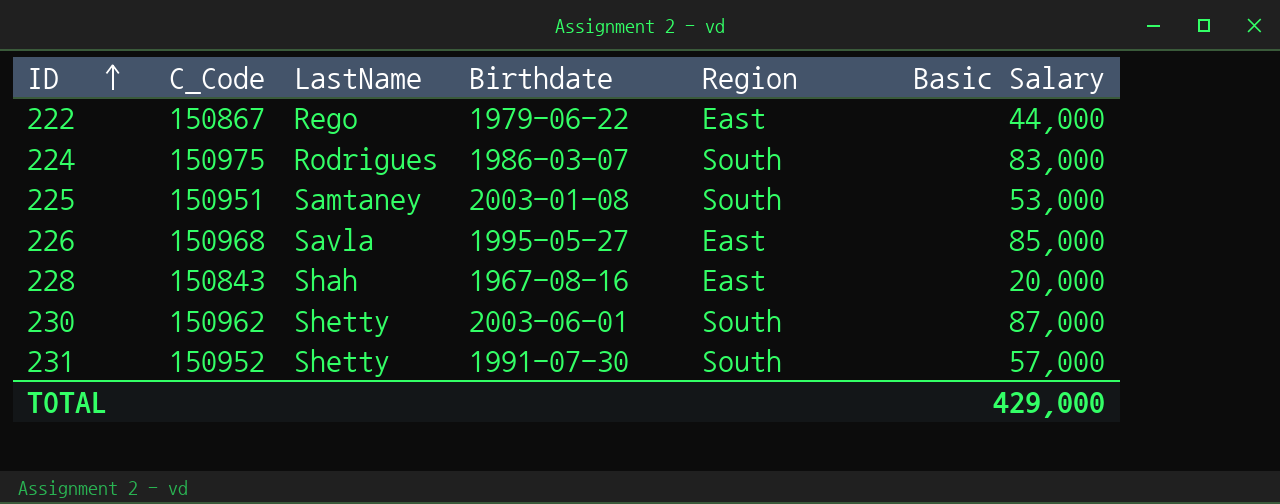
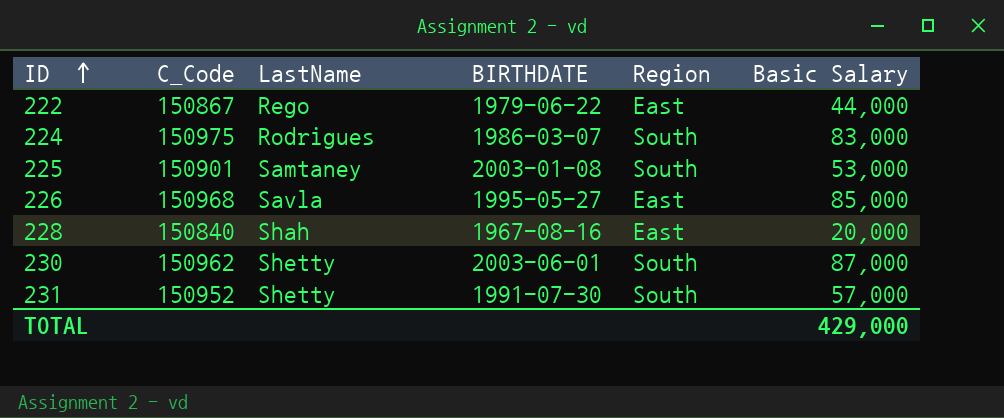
column name: Birthdate -> BIRTHDATE
225 | C_Code: 150951 -> 150901
228 | C_Code: 150843 -> 150840

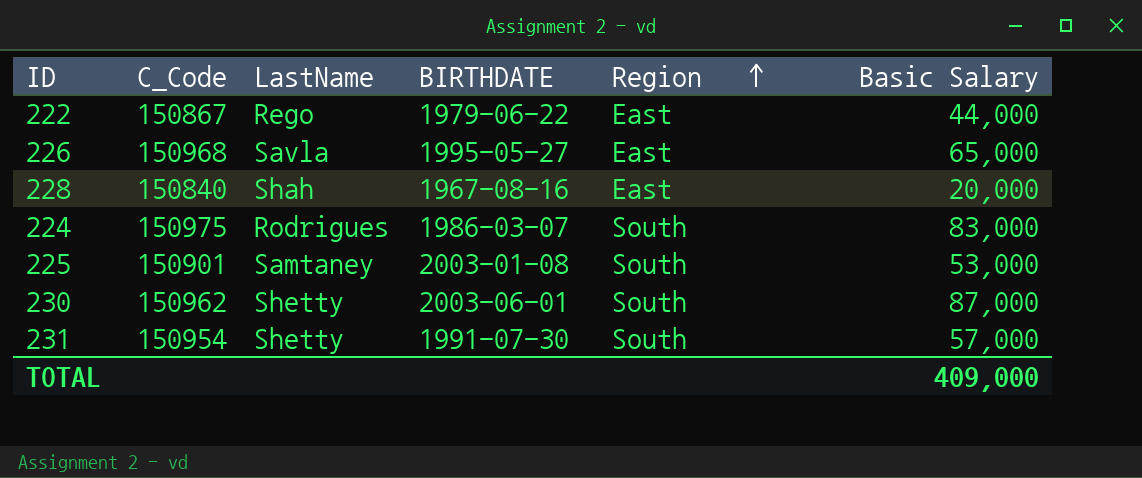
row order: ID ascending -> Region ascending
226 | Basic Salary: 85,000 -> 65,000
231 | C_Code: 150952 -> 150954
TOTAL | Basic Salary: 429,000 -> 409,000

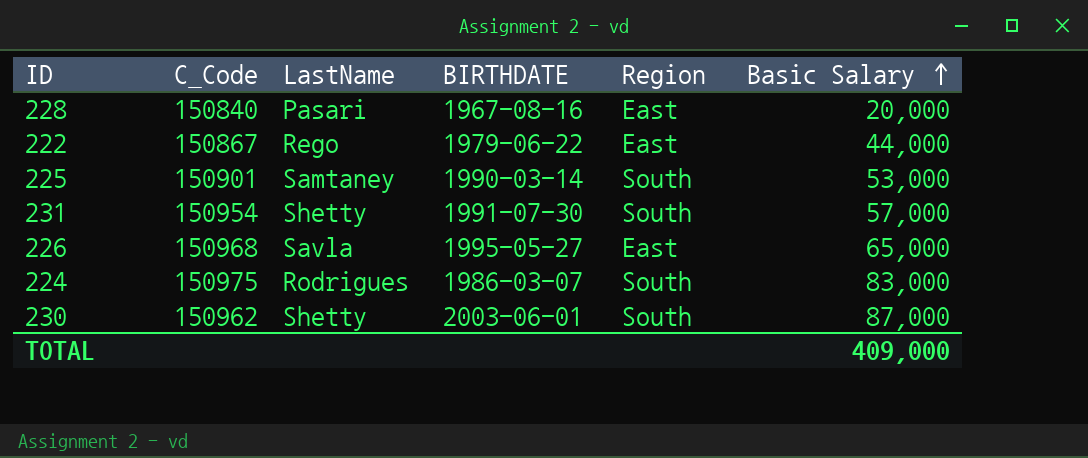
row order: Region ascending -> Basic Salary ascending
228 | LastName: Shah -> Pasari
225 | BIRTHDATE: 2003-01-08 -> 1990-03-14

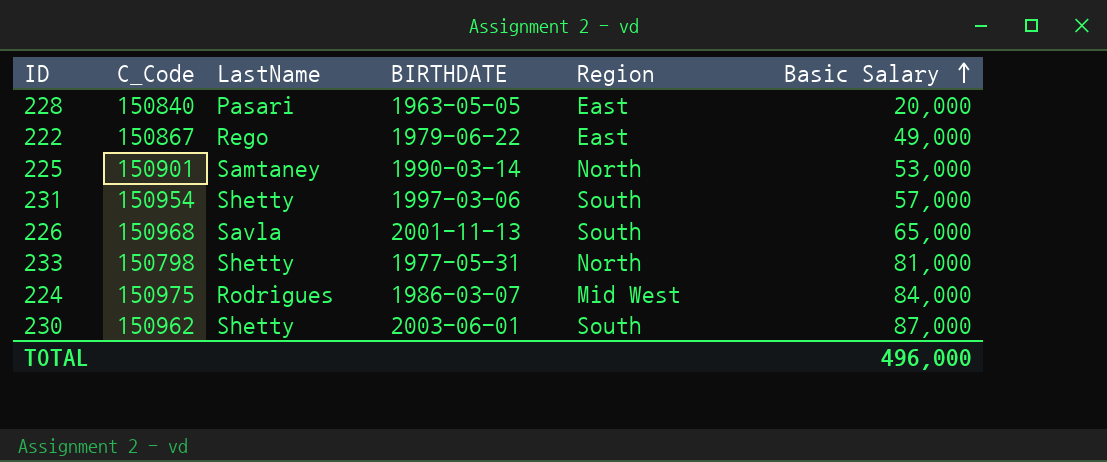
228 | BIRTHDATE: 1967-08-16 -> 1963-05-05
222 | Basic Salary: 44,000 -> 49,000
225 | Region: South -> North
231 | BIRTHDATE: 1991-07-30 -> 1997-03-06
226 | BIRTHDATE: 1995-05-27 -> 2001-11-13
226 | Region: East -> South
row 233: none -> 150798 | Shetty | 1977-05-31 | North | 81,000
224 | Region: South -> Mid West
224 | Basic Salary: 83,000 -> 84,000
TOTAL | Basic Salary: 409,000 -> 496,000

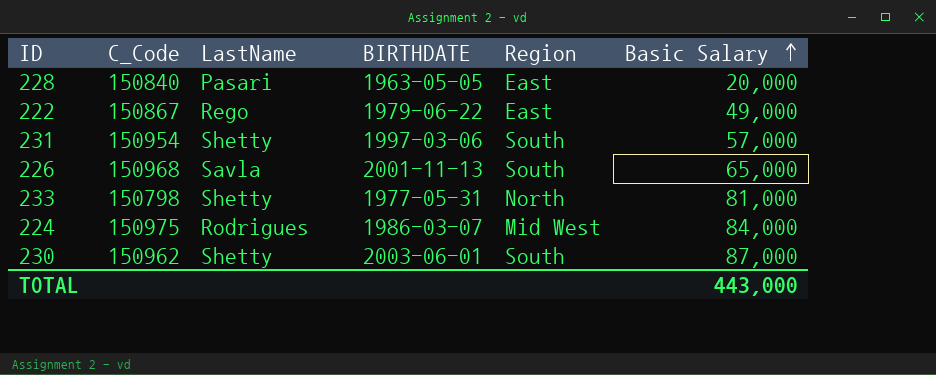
row 225: 150901 | Samtaney | 1990-03-14 | North | 53,000 -> none
TOTAL | Basic Salary: 496,000 -> 443,000

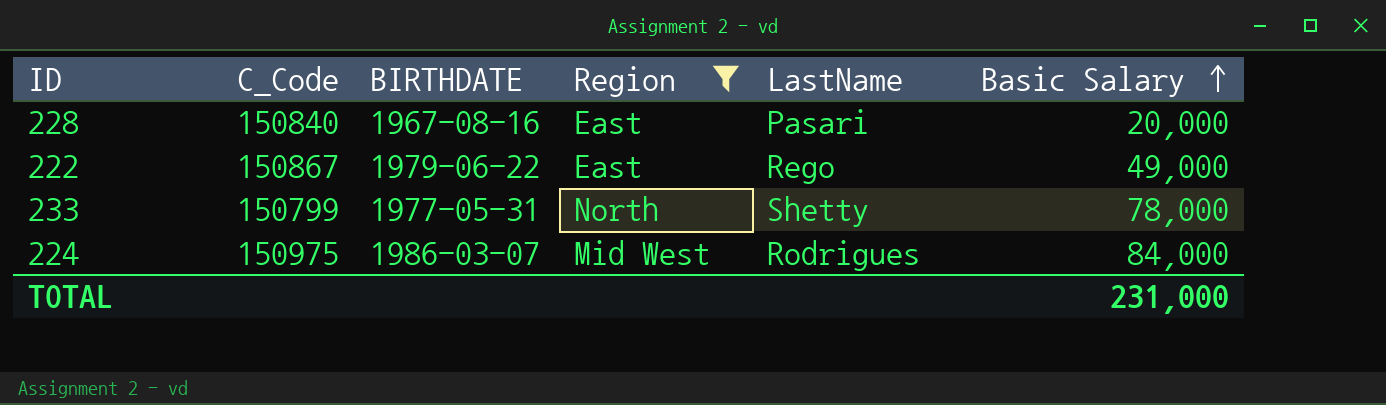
filter: none -> Region != South
column LastName | position: 3 -> 5
228 | BIRTHDATE: 1963-05-05 -> 1967-08-16
233 | C_Code: 150798 -> 150799
233 | Basic Salary: 81,000 -> 78,000
TOTAL | Basic Salary: 443,000 -> 231,000

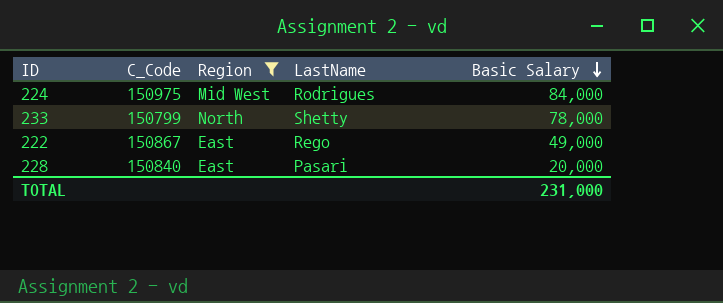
row order: Basic Salary ascending -> Basic Salary descending
column BIRTHDATE | position: 3 -> none

